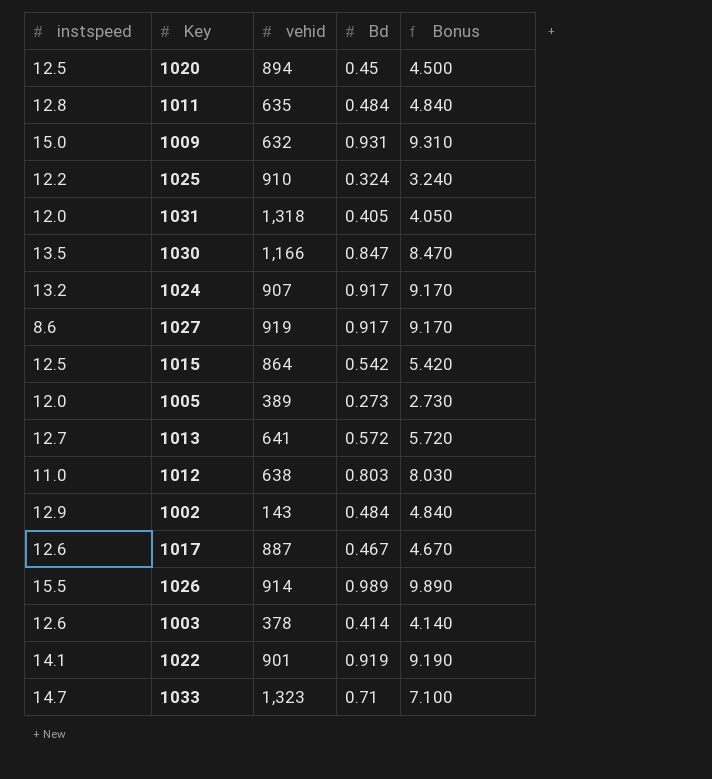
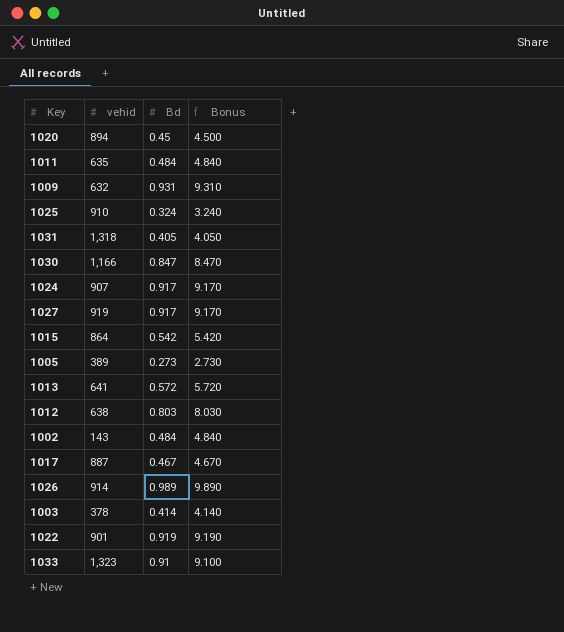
column instspeed | position: 1 -> none
1033 | Bd: 0.71 -> 0.91
1033 | Bonus: 7.100 -> 9.100

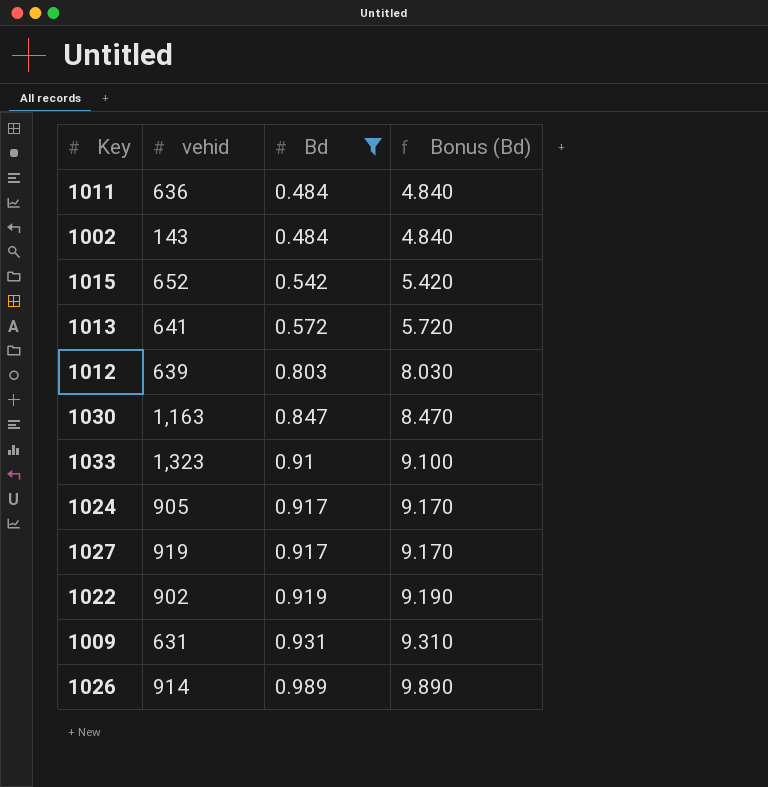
filter: none -> Bd >= 0.484
row order: none -> Bd ascending
column name: Bonus -> Bonus (Bd)
1011 | vehid: 635 -> 636
1015 | vehid: 864 -> 652
1012 | vehid: 638 -> 639
1030 | vehid: 1,166 -> 1,163
1024 | vehid: 907 -> 905
1022 | vehid: 901 -> 902
1009 | vehid: 632 -> 631

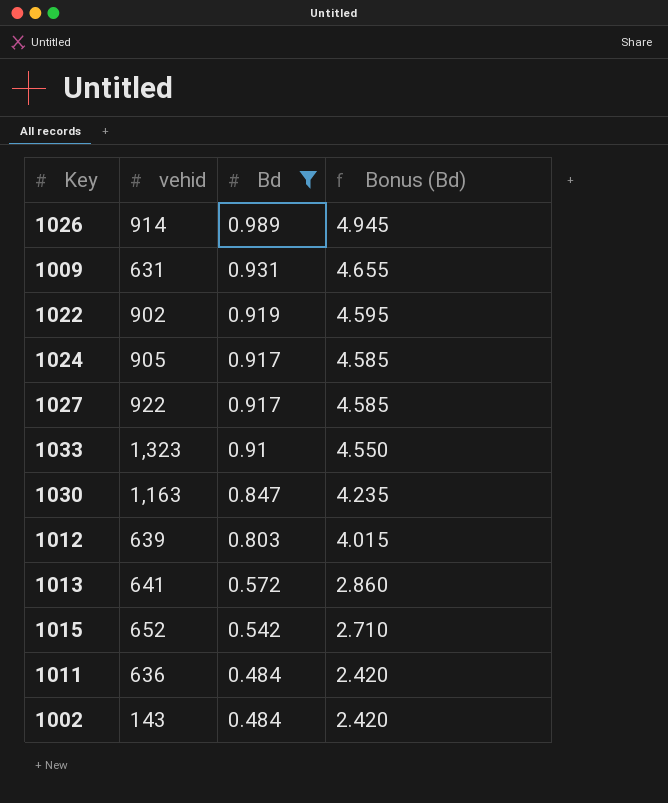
row order: Bd ascending -> Bd descending
column Bonus (Bd) | formula: [Bd] * 10 -> [Bd] * 5
1027 | vehid: 919 -> 922

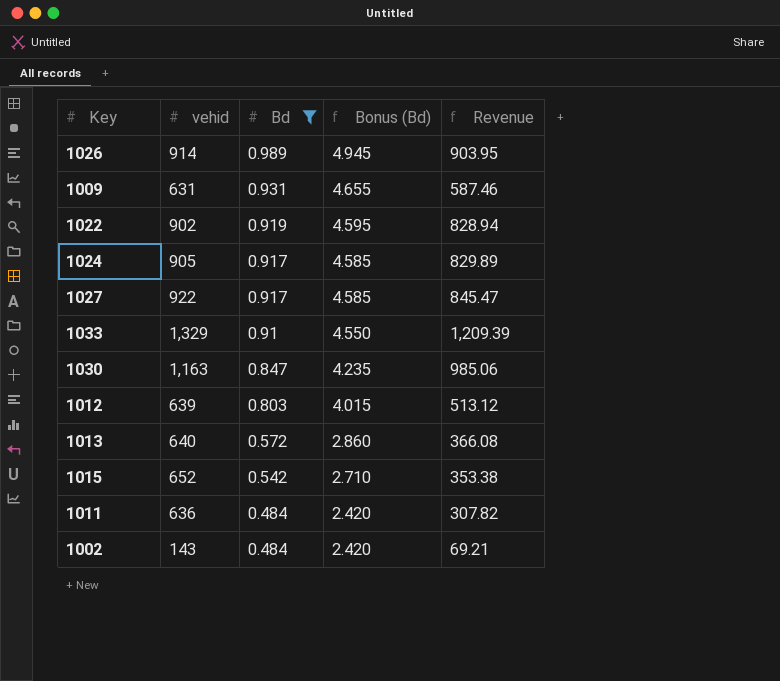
column Revenue | formula: none -> [vehid] * [Bd]
1033 | vehid: 1,323 -> 1,329
1013 | vehid: 641 -> 640

